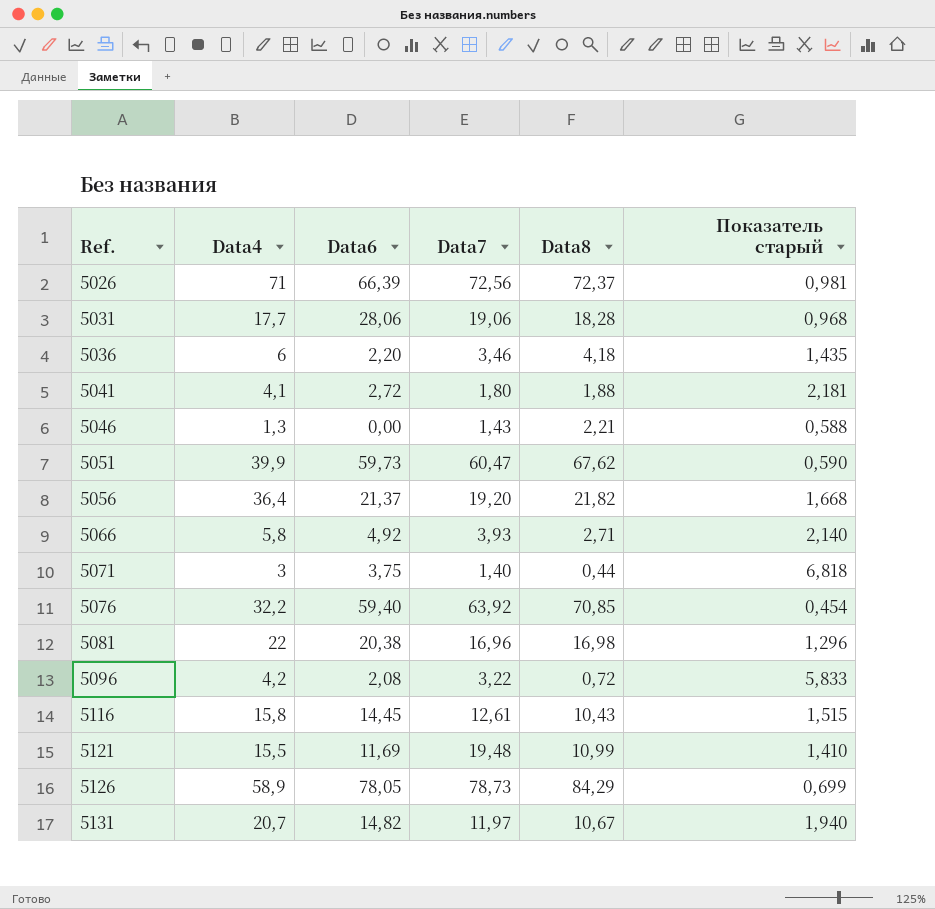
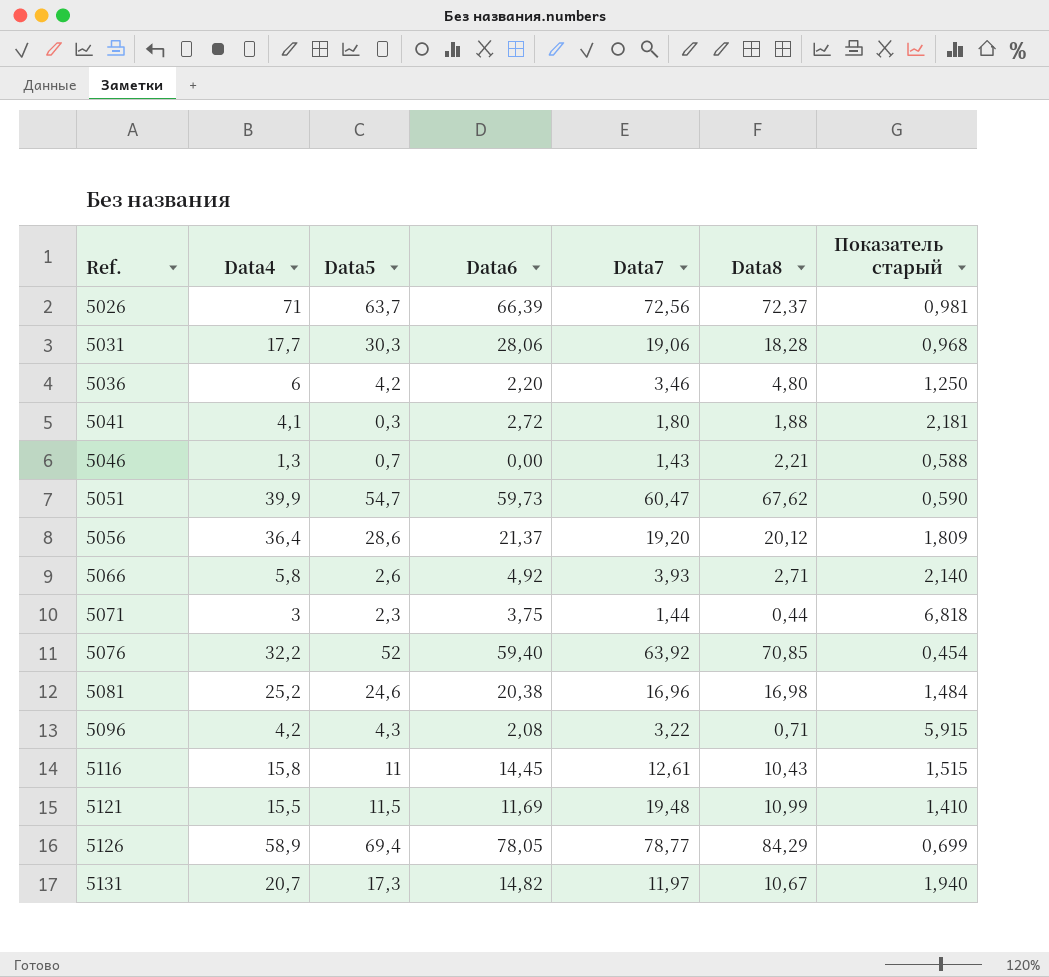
column Data5 | position: none -> 3
5036 | Data8: 4,18 -> 4,80
5036 | Показатель старый: 1,435 -> 1,250
5056 | Data8: 21,82 -> 20,12
5056 | Показатель старый: 1,668 -> 1,809
5071 | Data7: 1,40 -> 1,44
5081 | Data4: 22 -> 25,2
5081 | Показатель старый: 1,296 -> 1,484
5096 | Data8: 0,72 -> 0,71
5096 | Показатель старый: 5,833 -> 5,915
5126 | Data7: 78,73 -> 78,77

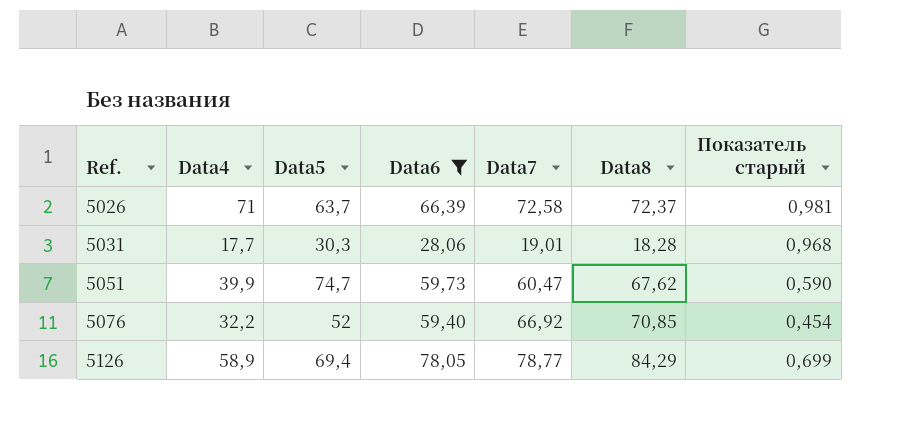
filter: none -> Data6 >= 28,06
5026 | Data7: 72,56 -> 72,58
5031 | Data7: 19,06 -> 19,01
5051 | Data5: 54,7 -> 74,7
5076 | Data7: 63,92 -> 66,92

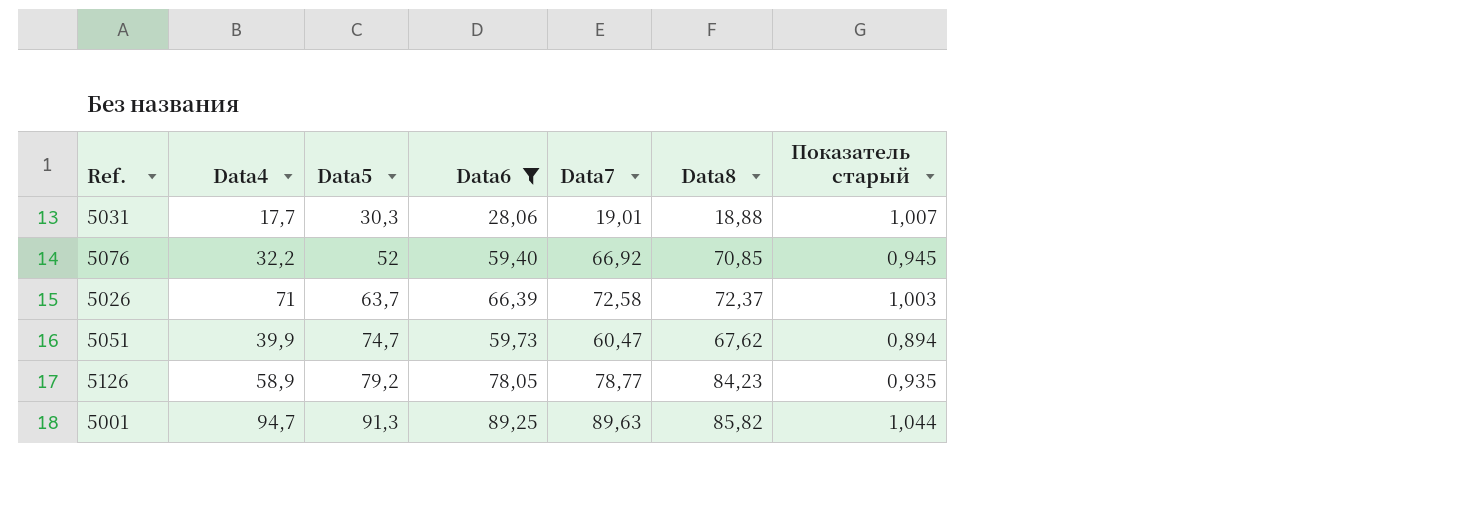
row order: Ref. ascending -> Data5 ascending
column Показатель старый | formula: [Data4] / [Data8] -> [Data7] / [Data8]
5031 | Data8: 18,28 -> 18,88
5126 | Data5: 69,4 -> 79,2
5126 | Data8: 84,29 -> 84,23
row 5001: none -> 94,7 | 91,3 | 89,25 | 89,63 | 85,82 | 1,044

